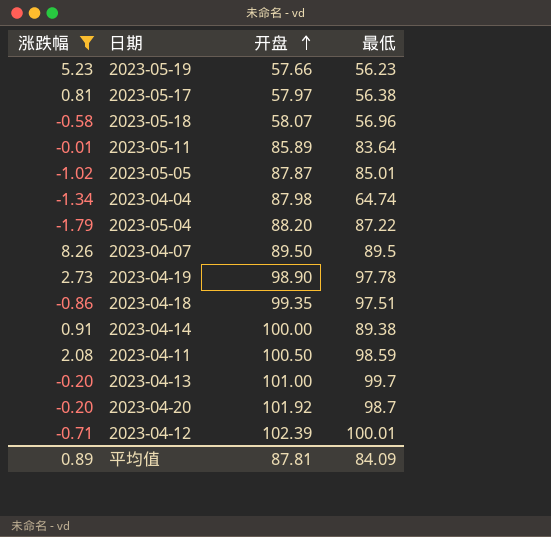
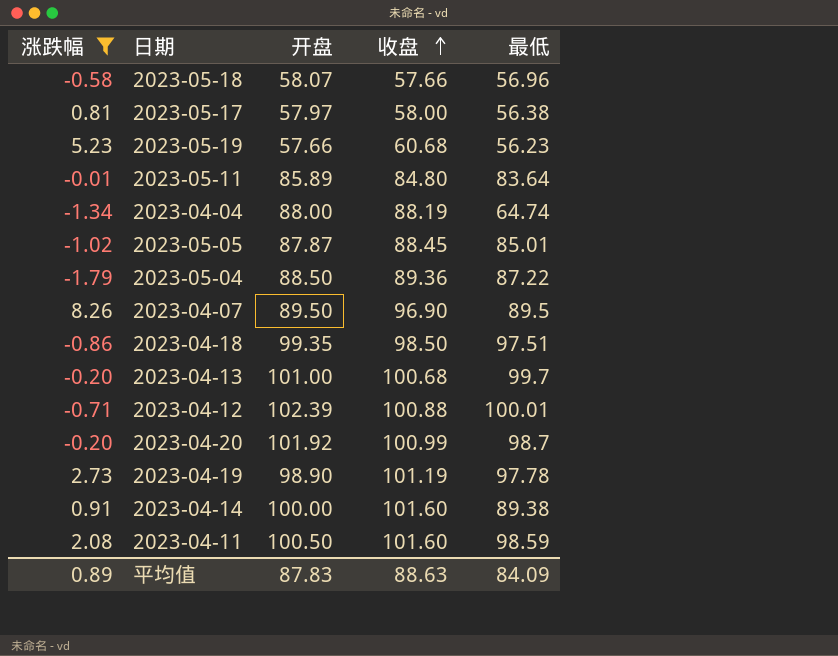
row order: 开盘 ascending -> 收盘 ascending
column 收盘 | position: none -> 4
2023-04-04 | 开盘: 87.98 -> 88.00
2023-05-04 | 开盘: 88.20 -> 88.50
平均值 | 开盘: 87.81 -> 87.83

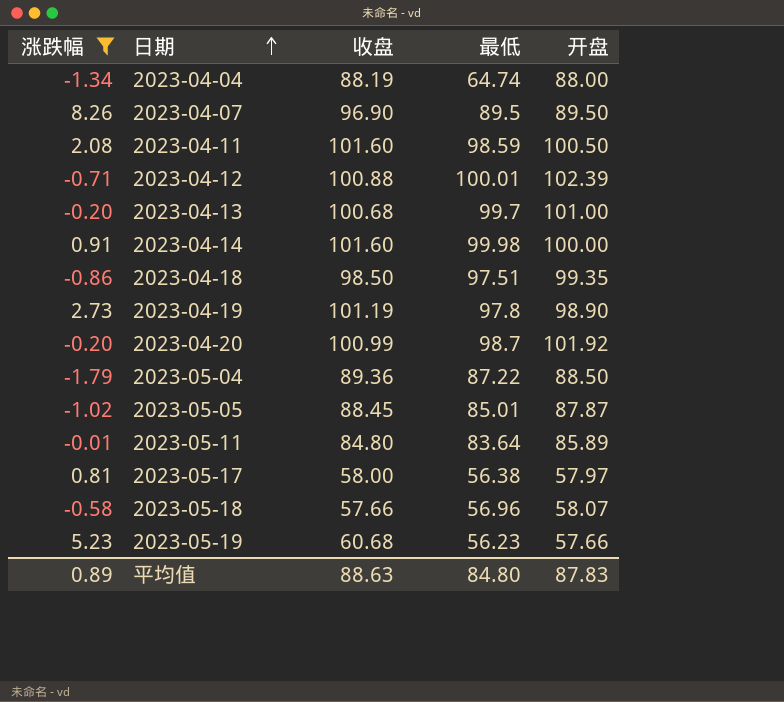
row order: 收盘 ascending -> 日期 ascending
column 开盘 | position: 3 -> 5
2023-04-14 | 最低: 89.38 -> 99.98
2023-04-19 | 最低: 97.78 -> 97.8
平均值 | 最低: 84.09 -> 84.80

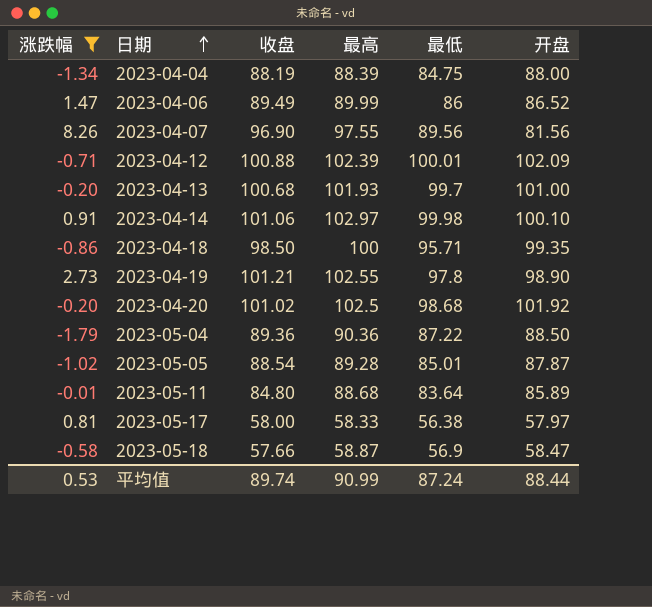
column 最高 | position: none -> 4
row 2023-04-11: 2.08 | 101.60 | 98.59 | 100.50 -> none
row 2023-05-19: 5.23 | 60.68 | 56.23 | 57.66 -> none
2023-04-04 | 最低: 64.74 -> 84.75
row 2023-04-06: none -> 1.47 | 89.49 | 89.99 | 86 | 86.52
2023-04-07 | 最低: 89.5 -> 89.56
2023-04-07 | 开盘: 89.50 -> 81.56
2023-04-12 | 开盘: 102.39 -> 102.09
2023-04-14 | 收盘: 101.60 -> 101.06
2023-04-14 | 开盘: 100.00 -> 100.10
2023-04-18 | 最低: 97.51 -> 95.71
2023-04-19 | 收盘: 101.19 -> 101.21
2023-04-20 | 收盘: 100.99 -> 101.02
2023-04-20 | 最低: 98.7 -> 98.68
2023-05-05 | 收盘: 88.45 -> 88.54
2023-05-18 | 最低: 56.96 -> 56.9
2023-05-18 | 开盘: 58.07 -> 58.47
平均值 | 涨跌幅: 0.89 -> 0.53
平均值 | 收盘: 88.63 -> 89.74
平均值 | 最低: 84.80 -> 87.24
平均值 | 开盘: 87.83 -> 88.44

